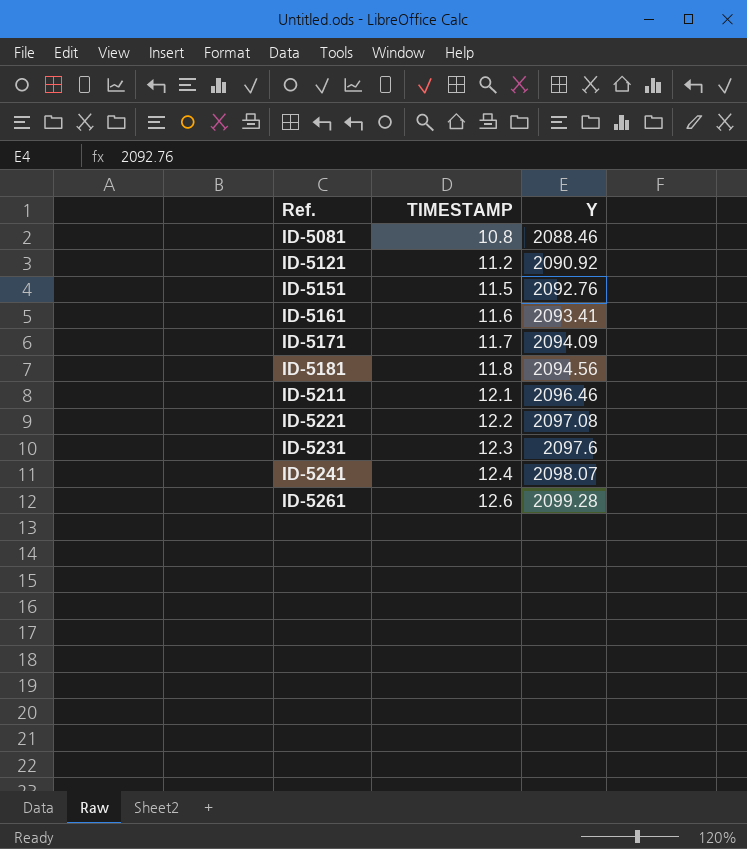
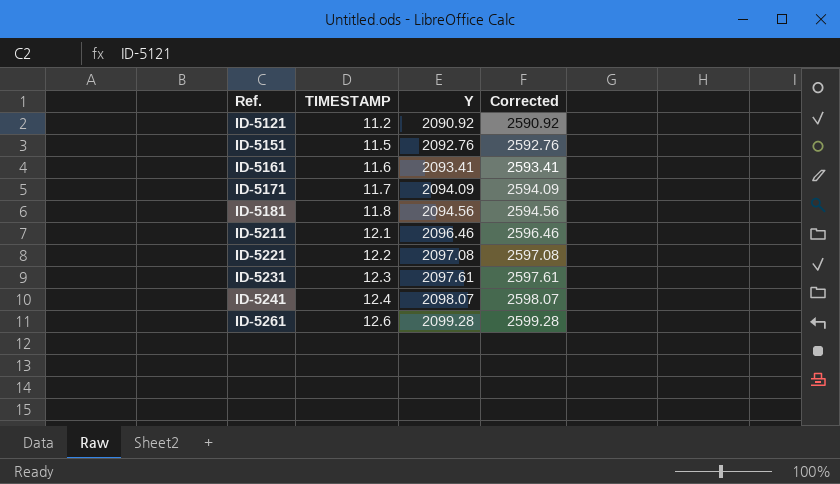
column Corrected | formula: none -> [Y] + 500
row ID-5081: 10.8 | 2088.46 -> none
ID-5231 | Y: 2097.6 -> 2097.61

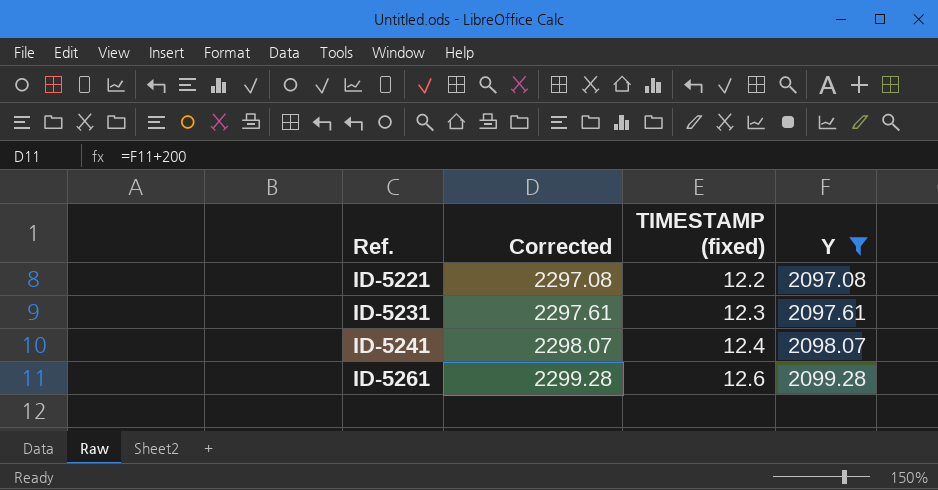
filter: none -> Y >= 2097.08
column Corrected | formula: [Y] + 500 -> [Y] + 200
column Corrected | position: 4 -> 2
column name: TIMESTAMP -> TIMESTAMP (fixed)

